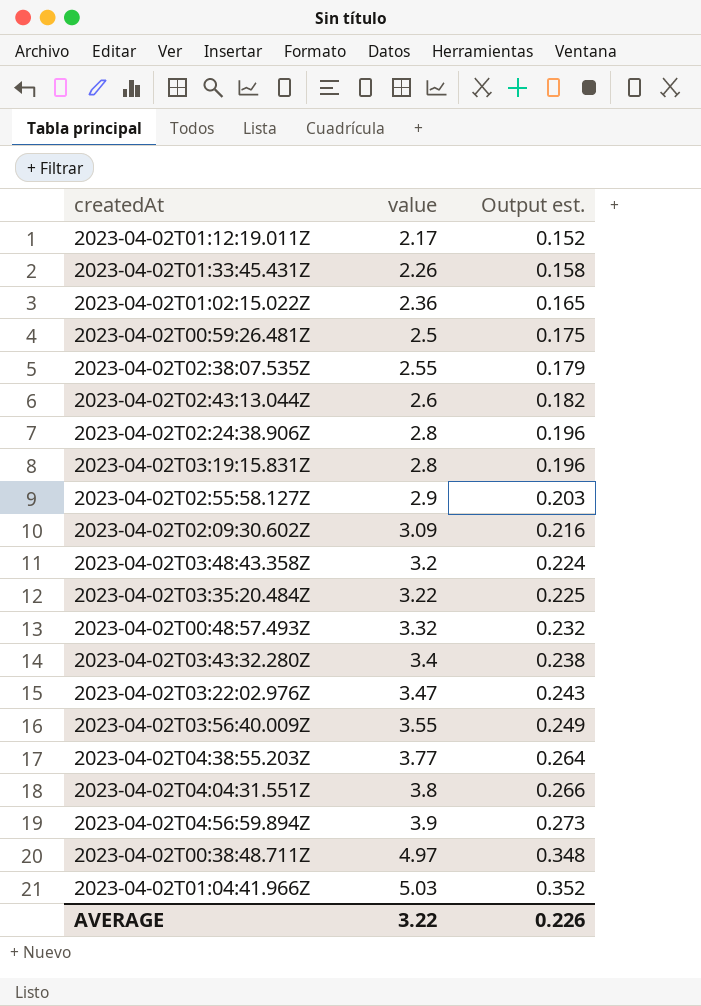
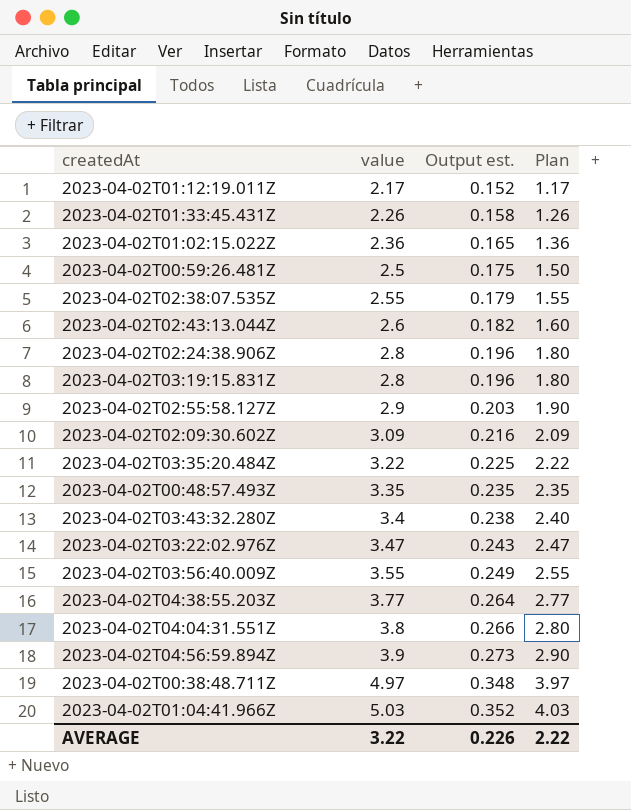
column Plan | formula: none -> [value] - 1
row 2023-04-02T03:48:43.358Z: 3.2 | 0.224 -> none
2023-04-02T00:48:57.493Z | value: 3.32 -> 3.35
2023-04-02T00:48:57.493Z | Output est.: 0.232 -> 0.235

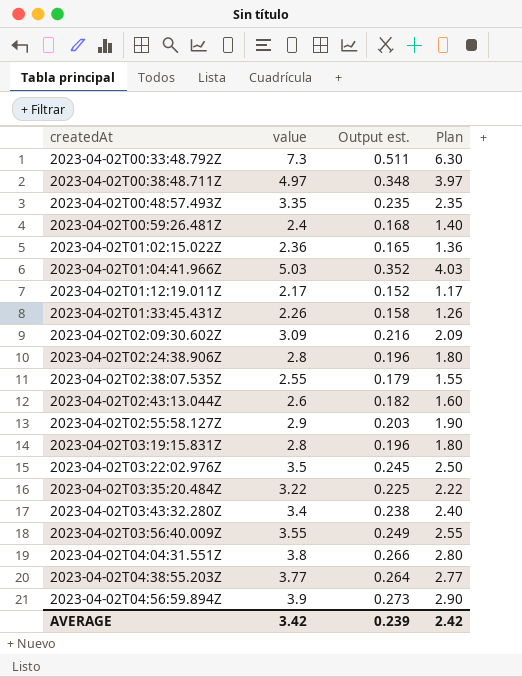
row order: value ascending -> createdAt ascending
row 2023-04-02T00:33:48.792Z: none -> 7.3 | 0.511 | 6.30
2023-04-02T00:59:26.481Z | value: 2.5 -> 2.4
2023-04-02T00:59:26.481Z | Output est.: 0.175 -> 0.168
2023-04-02T00:59:26.481Z | Plan: 1.50 -> 1.40
2023-04-02T03:22:02.976Z | value: 3.47 -> 3.5
2023-04-02T03:22:02.976Z | Output est.: 0.243 -> 0.245
2023-04-02T03:22:02.976Z | Plan: 2.47 -> 2.50
AVERAGE | value: 3.22 -> 3.42
AVERAGE | Output est.: 0.226 -> 0.239
AVERAGE | Plan: 2.22 -> 2.42

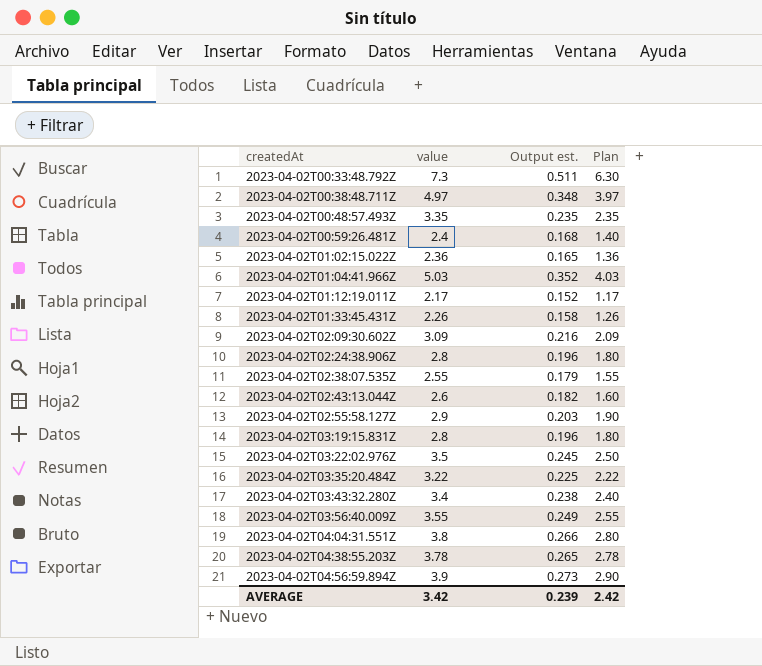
2023-04-02T04:38:55.203Z | value: 3.77 -> 3.78
2023-04-02T04:38:55.203Z | Output est.: 0.264 -> 0.265
2023-04-02T04:38:55.203Z | Plan: 2.77 -> 2.78

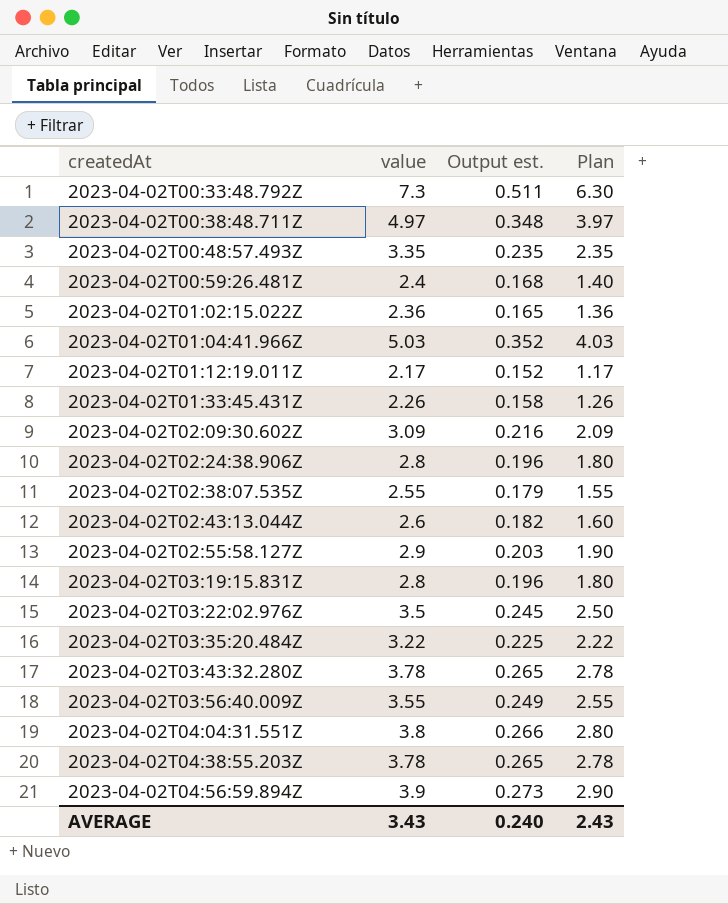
2023-04-02T03:43:32.280Z | value: 3.4 -> 3.78
2023-04-02T03:43:32.280Z | Output est.: 0.238 -> 0.265
2023-04-02T03:43:32.280Z | Plan: 2.40 -> 2.78
AVERAGE | value: 3.42 -> 3.43
AVERAGE | Output est.: 0.239 -> 0.240
AVERAGE | Plan: 2.42 -> 2.43

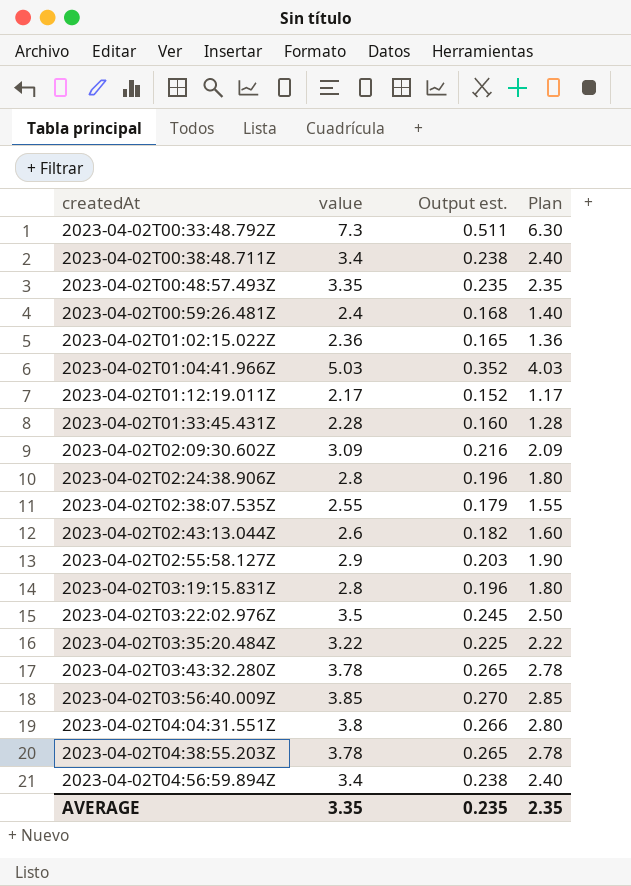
2023-04-02T00:38:48.711Z | value: 4.97 -> 3.4
2023-04-02T00:38:48.711Z | Output est.: 0.348 -> 0.238
2023-04-02T00:38:48.711Z | Plan: 3.97 -> 2.40
2023-04-02T01:33:45.431Z | value: 2.26 -> 2.28
2023-04-02T01:33:45.431Z | Output est.: 0.158 -> 0.160
2023-04-02T01:33:45.431Z | Plan: 1.26 -> 1.28
2023-04-02T03:56:40.009Z | value: 3.55 -> 3.85
2023-04-02T03:56:40.009Z | Output est.: 0.249 -> 0.270
2023-04-02T03:56:40.009Z | Plan: 2.55 -> 2.85
2023-04-02T04:56:59.894Z | value: 3.9 -> 3.4
2023-04-02T04:56:59.894Z | Output est.: 0.273 -> 0.238
2023-04-02T04:56:59.894Z | Plan: 2.90 -> 2.40
AVERAGE | value: 3.43 -> 3.35
AVERAGE | Output est.: 0.240 -> 0.235
AVERAGE | Plan: 2.43 -> 2.35

